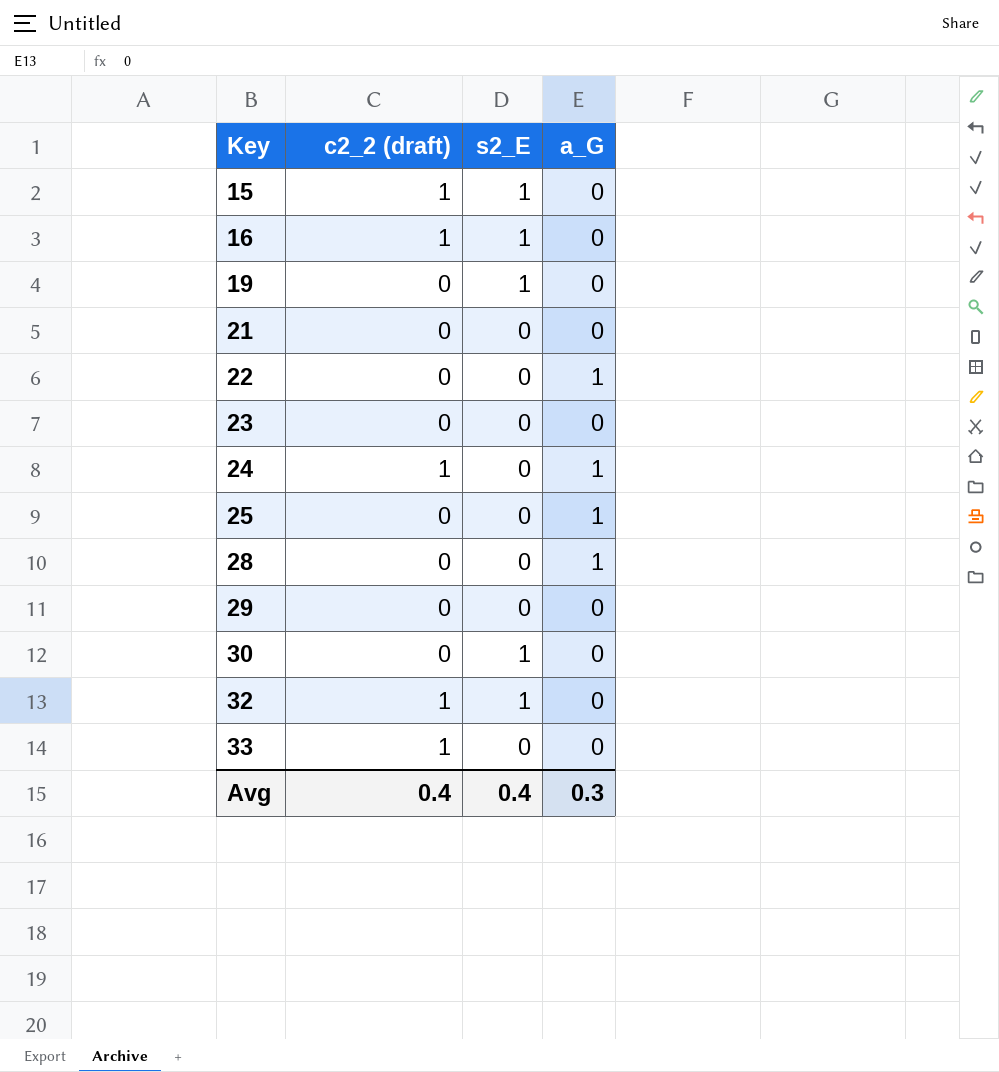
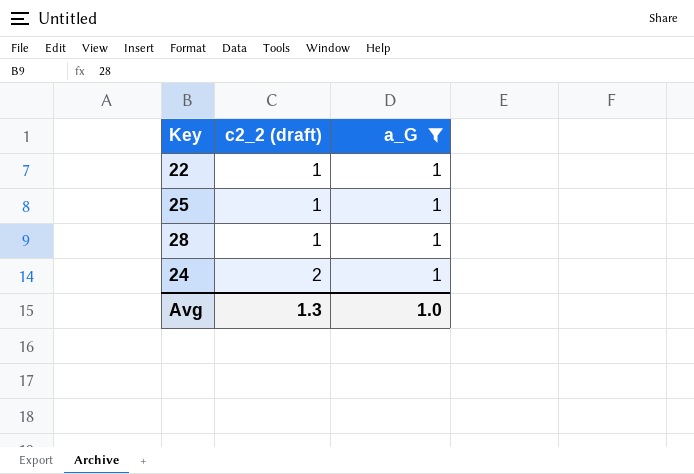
filter: none -> a_G = 1
row order: Key ascending -> c2_2 (draft) ascending
column s2_E | position: 3 -> none
22 | c2_2 (draft): 0 -> 1
25 | c2_2 (draft): 0 -> 1
28 | c2_2 (draft): 0 -> 1
24 | c2_2 (draft): 1 -> 2
Avg | c2_2 (draft): 0.4 -> 1.3
Avg | a_G: 0.3 -> 1.0

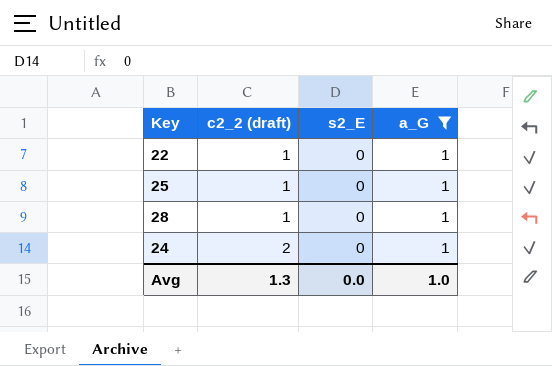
column s2_E | position: none -> 3

